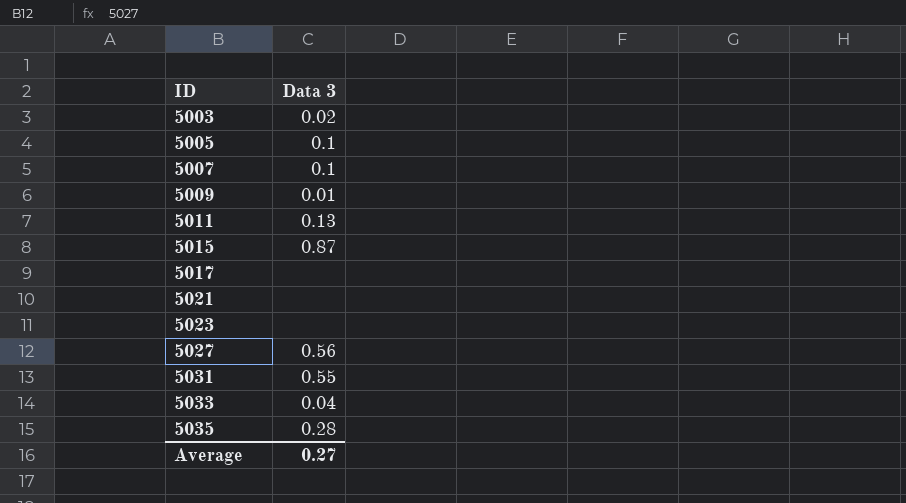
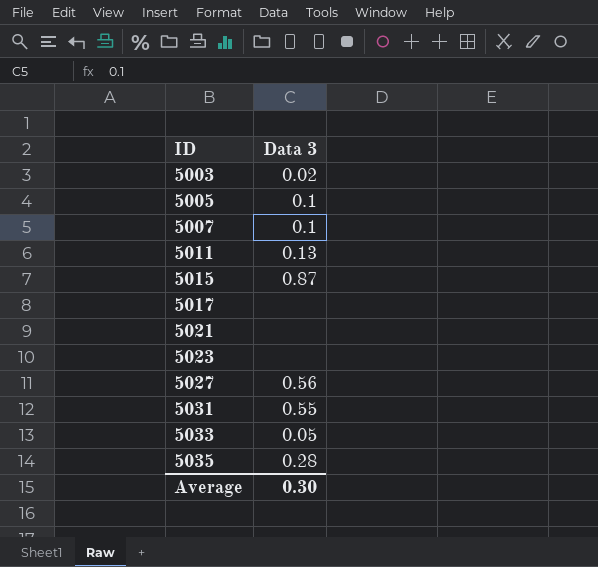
row 5009: 0.01 -> none
5033 | Data 3: 0.04 -> 0.05
Average | Data 3: 0.27 -> 0.30

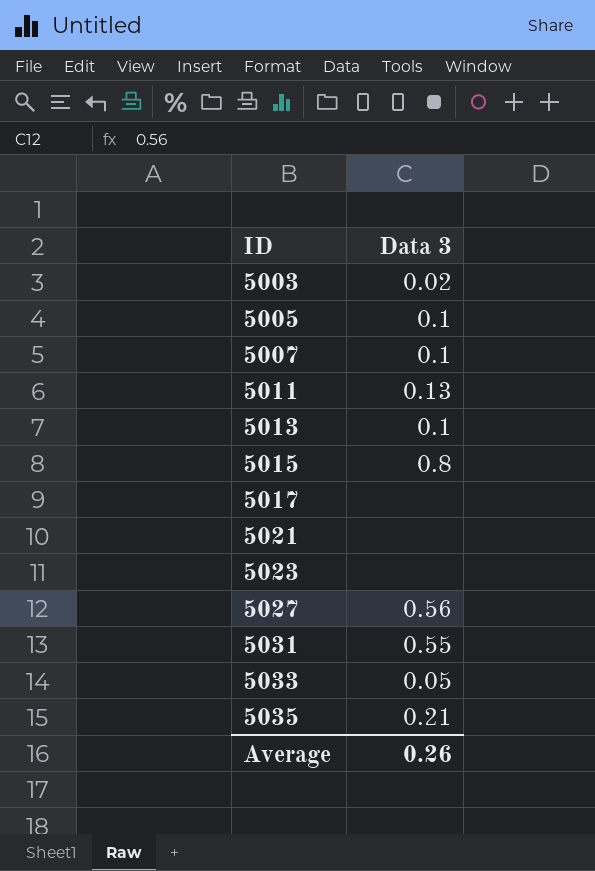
row 5013: none -> 0.1
5015 | Data 3: 0.87 -> 0.8
5035 | Data 3: 0.28 -> 0.21
Average | Data 3: 0.30 -> 0.26

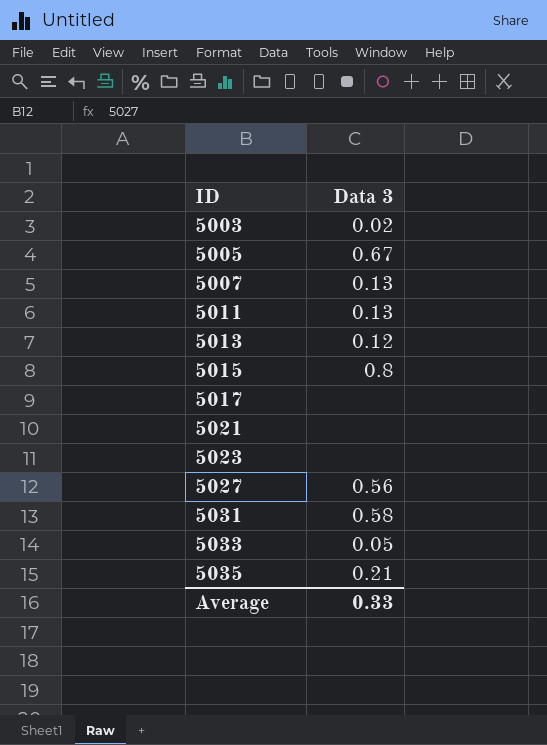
5005 | Data 3: 0.1 -> 0.67
5007 | Data 3: 0.1 -> 0.13
5013 | Data 3: 0.1 -> 0.12
5031 | Data 3: 0.55 -> 0.58
Average | Data 3: 0.26 -> 0.33

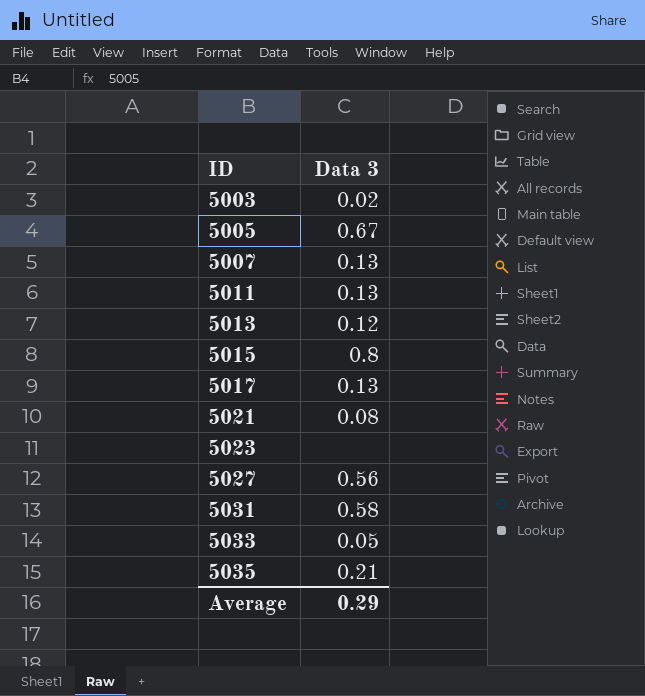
5017 | Data 3: none -> 0.13
5021 | Data 3: none -> 0.08
Average | Data 3: 0.33 -> 0.29

